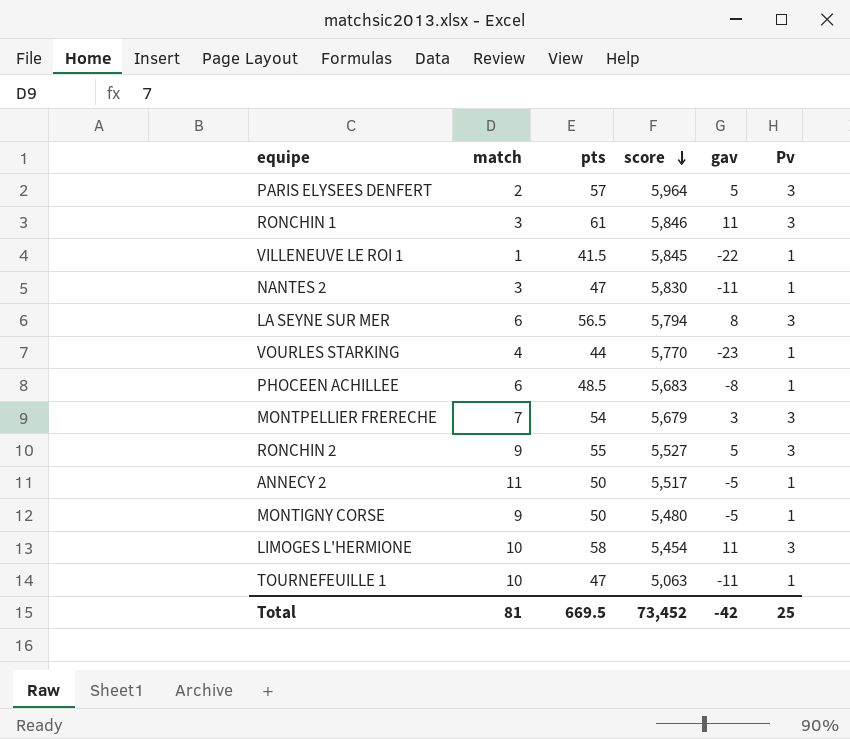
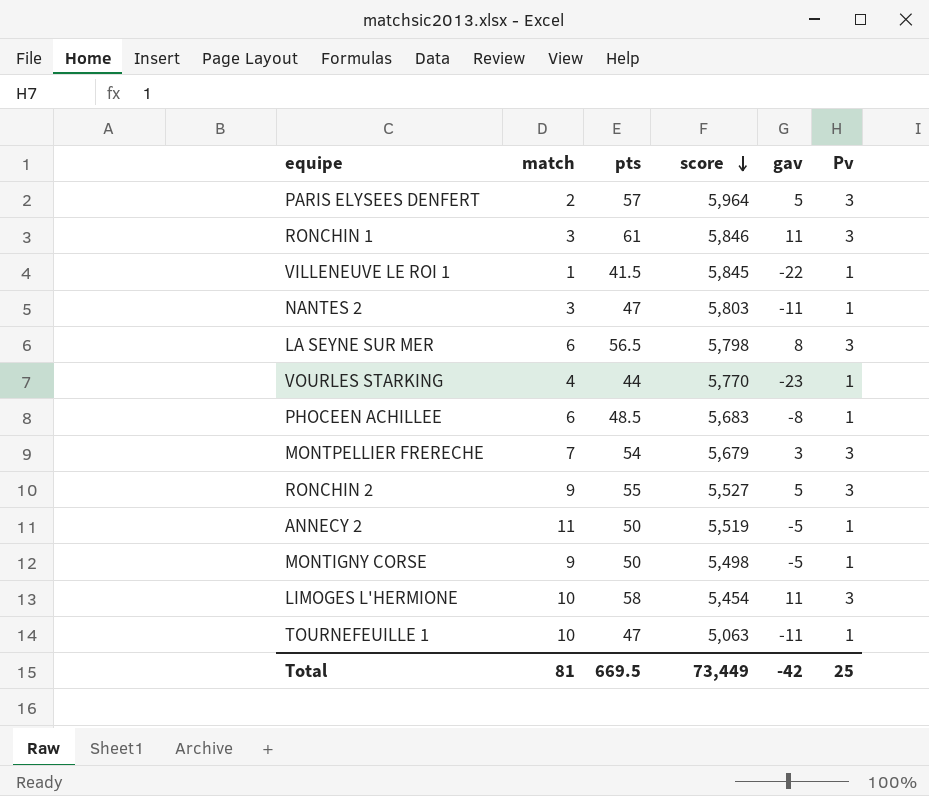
NANTES 2 | score: 5,830 -> 5,803
LA SEYNE SUR MER | score: 5,794 -> 5,798
ANNECY 2 | score: 5,517 -> 5,519
MONTIGNY CORSE | score: 5,480 -> 5,498
Total | score: 73,452 -> 73,449

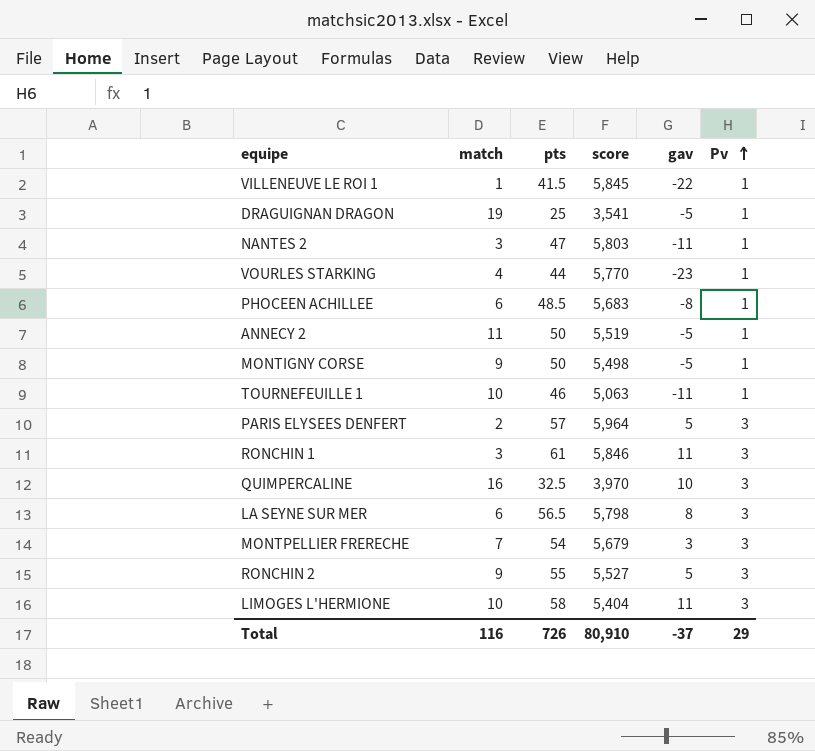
row order: score descending -> Pv ascending
row DRAGUIGNAN DRAGON: none -> 19 | 25 | 3,541 | -5 | 1
TOURNEFEUILLE 1 | pts: 47 -> 46
row QUIMPERCALINE: none -> 16 | 32.5 | 3,970 | 10 | 3
LIMOGES L'HERMIONE | score: 5,454 -> 5,404
Total | match: 81 -> 116
Total | pts: 669.5 -> 726
Total | score: 73,449 -> 80,910
Total | gav: -42 -> -37
Total | Pv: 25 -> 29

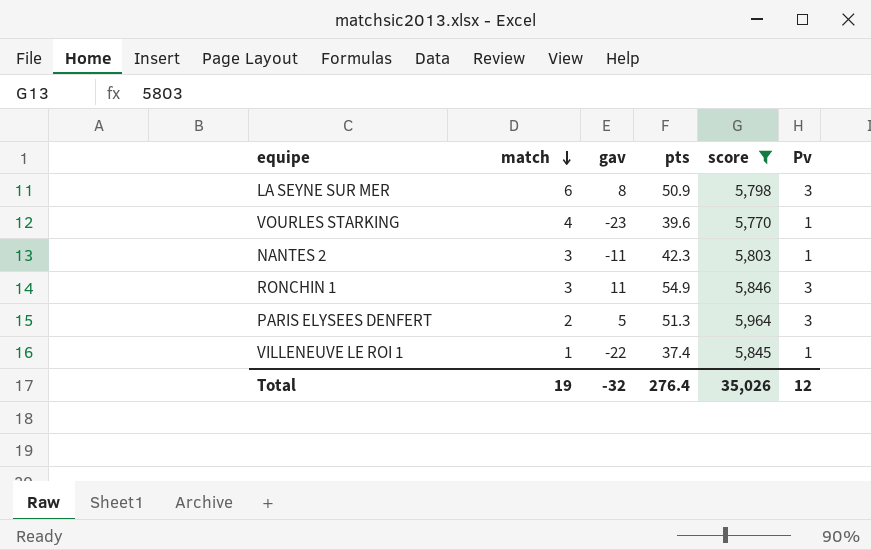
filter: none -> score >= 5,770
row order: Pv ascending -> match descending
column gav | position: 5 -> 3
LA SEYNE SUR MER | pts: 56.5 -> 50.9
VOURLES STARKING | pts: 44 -> 39.6
NANTES 2 | pts: 47 -> 42.3
RONCHIN 1 | pts: 61 -> 54.9
PARIS ELYSEES DENFERT | pts: 57 -> 51.3
VILLENEUVE LE ROI 1 | pts: 41.5 -> 37.4
Total | match: 116 -> 19
Total | gav: -37 -> -32
Total | pts: 726 -> 276.4
Total | score: 80,910 -> 35,026
Total | Pv: 29 -> 12

